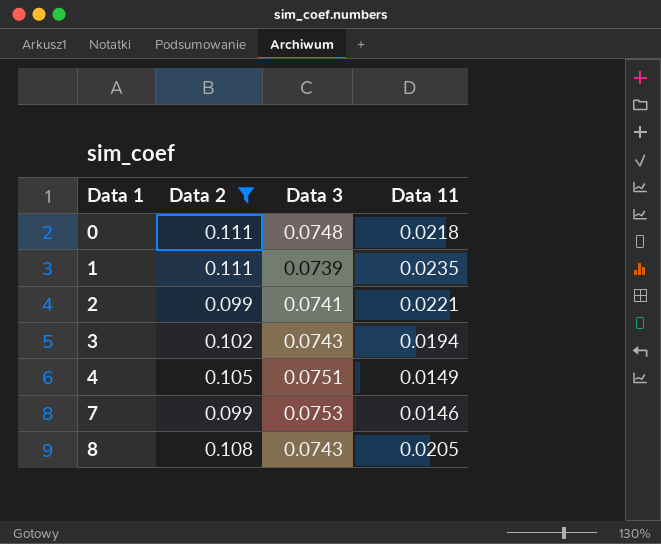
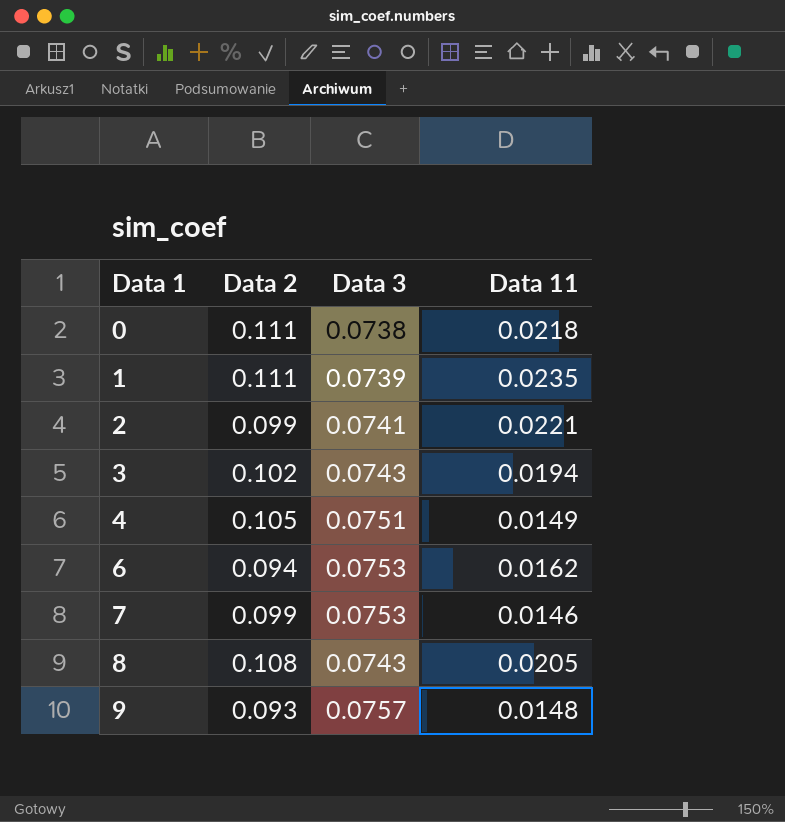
filter: Data 2 >= 0.099 -> none
0 | Data 3: 0.0748 -> 0.0738

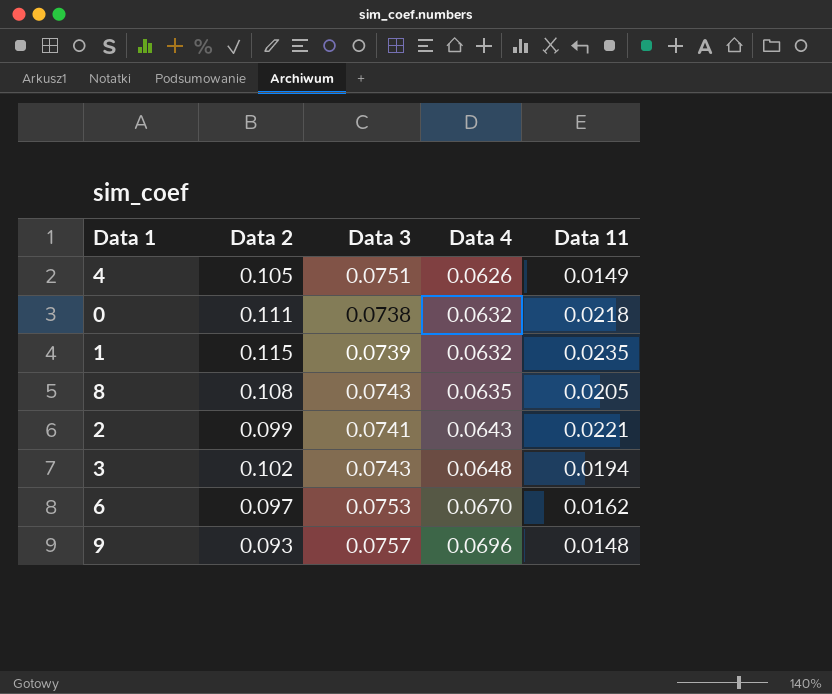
row order: Data 1 ascending -> Data 4 ascending
column Data 4 | position: none -> 4
row 7: 0.099 | 0.0753 | 0.0146 -> none
1 | Data 2: 0.111 -> 0.115
6 | Data 2: 0.094 -> 0.097

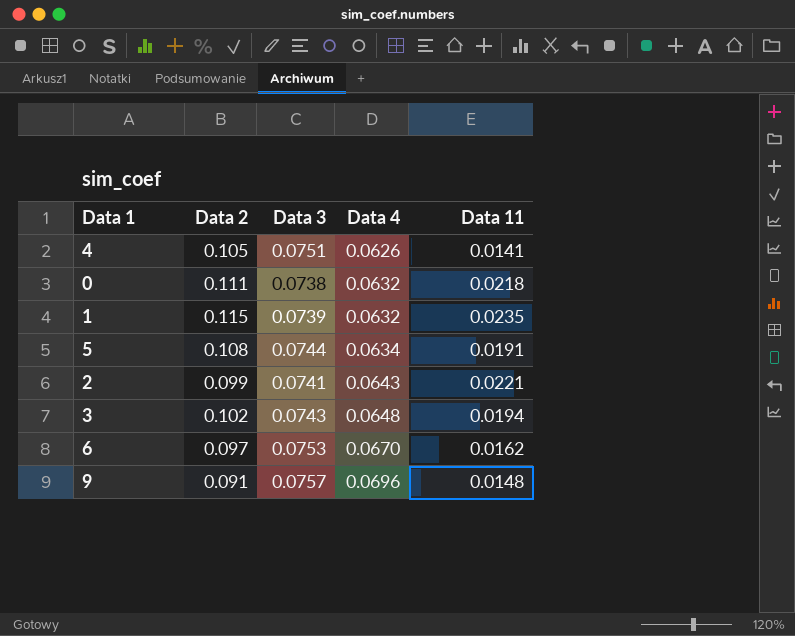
row 8: 0.108 | 0.0743 | 0.0635 | 0.0205 -> none
4 | Data 11: 0.0149 -> 0.0141
row 5: none -> 0.108 | 0.0744 | 0.0634 | 0.0191
9 | Data 2: 0.093 -> 0.091

